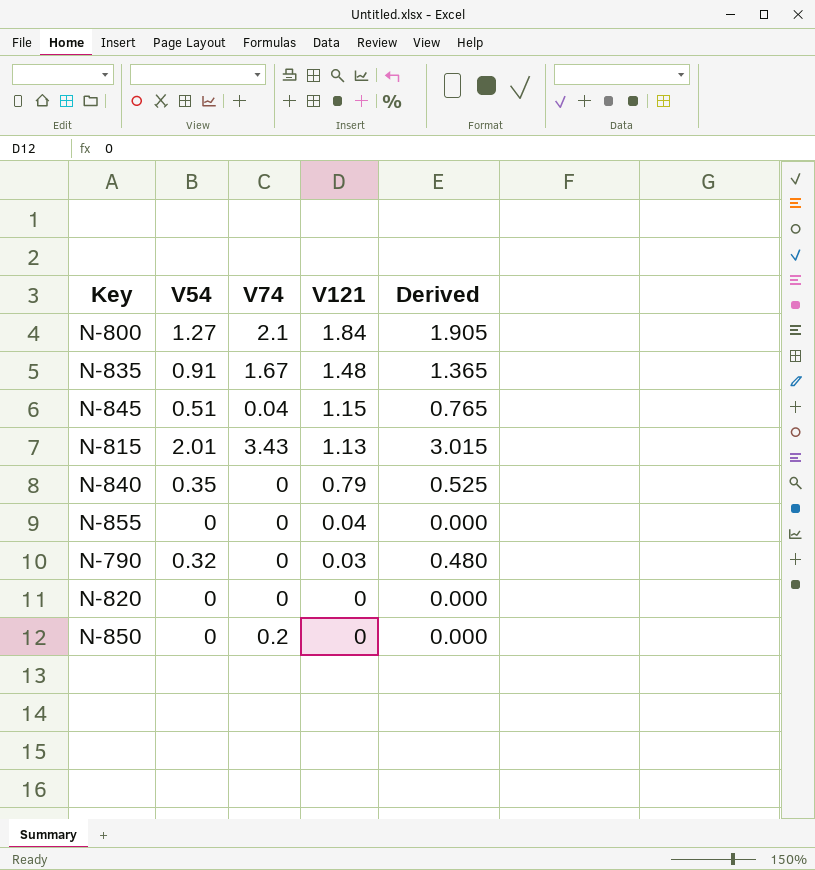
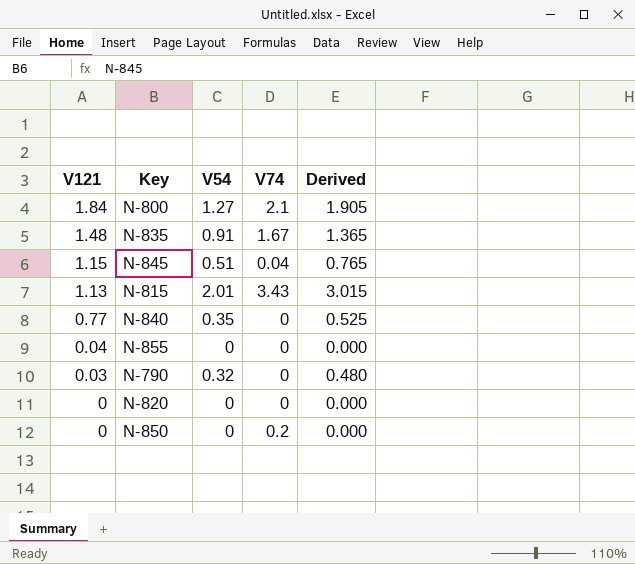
column V121 | position: 4 -> 1
N-840 | V121: 0.79 -> 0.77

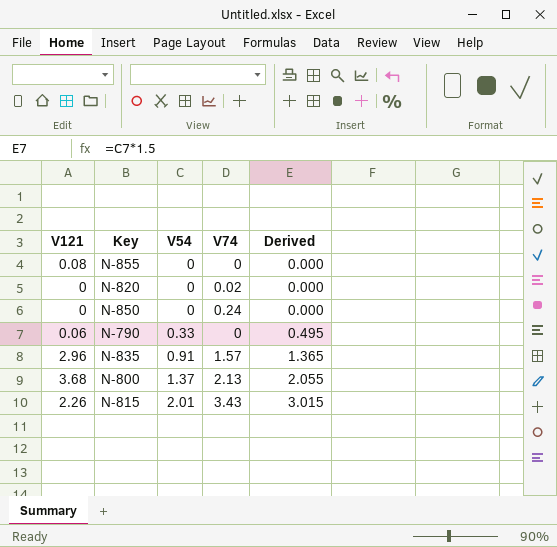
row order: V121 descending -> V54 ascending
row N-845: 1.15 | 0.51 | 0.04 | 0.765 -> none
row N-840: 0.77 | 0.35 | 0 | 0.525 -> none
N-855 | V121: 0.04 -> 0.08
N-820 | V74: 0 -> 0.02
N-850 | V74: 0.2 -> 0.24
N-790 | V121: 0.03 -> 0.06
N-790 | V54: 0.32 -> 0.33
N-790 | Derived: 0.480 -> 0.495
N-835 | V121: 1.48 -> 2.96
N-835 | V74: 1.67 -> 1.57
N-800 | V121: 1.84 -> 3.68
N-800 | V54: 1.27 -> 1.37
N-800 | V74: 2.1 -> 2.13
N-800 | Derived: 1.905 -> 2.055
N-815 | V121: 1.13 -> 2.26

